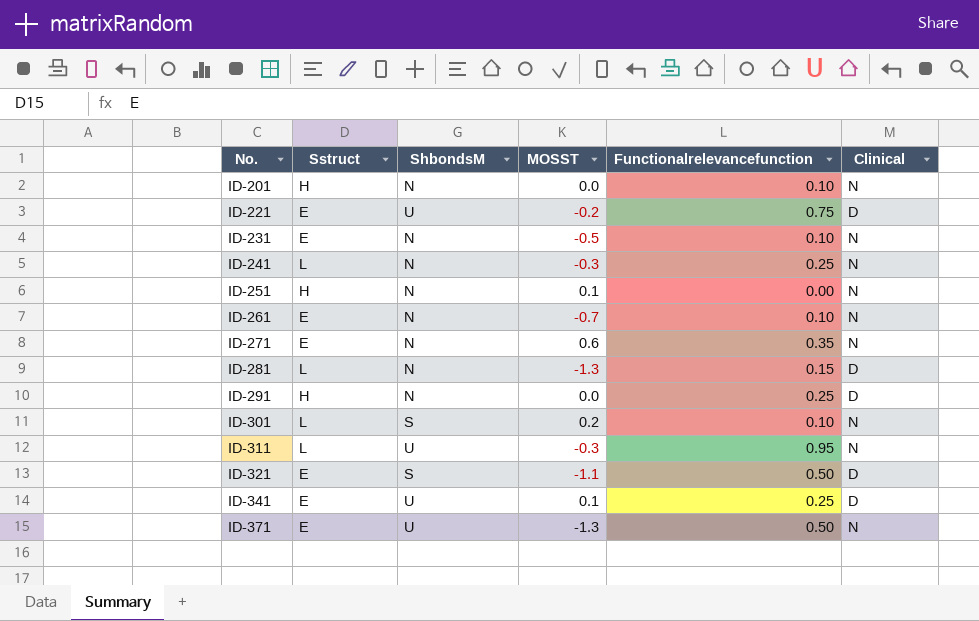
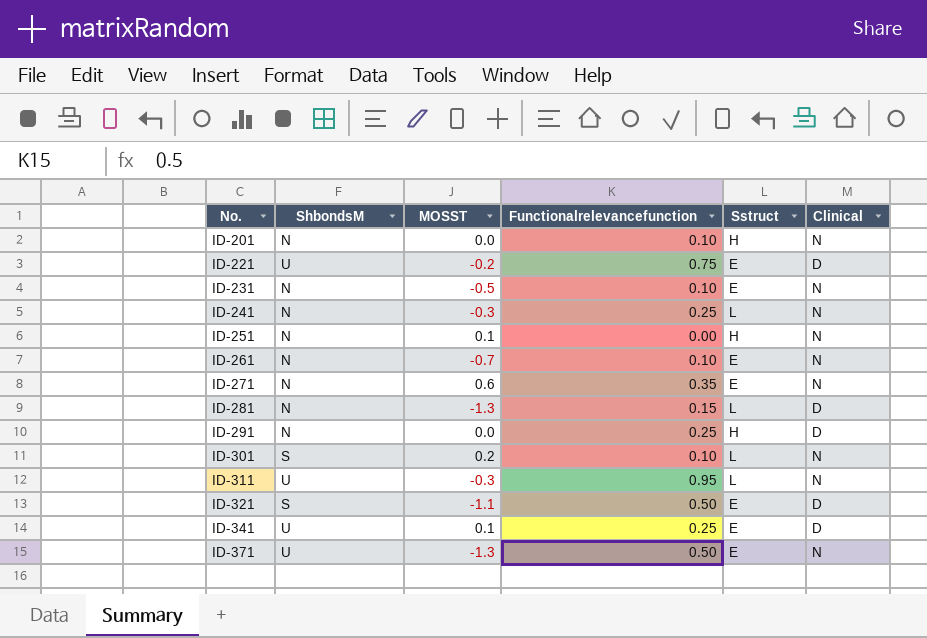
column Sstruct | position: 2 -> 5

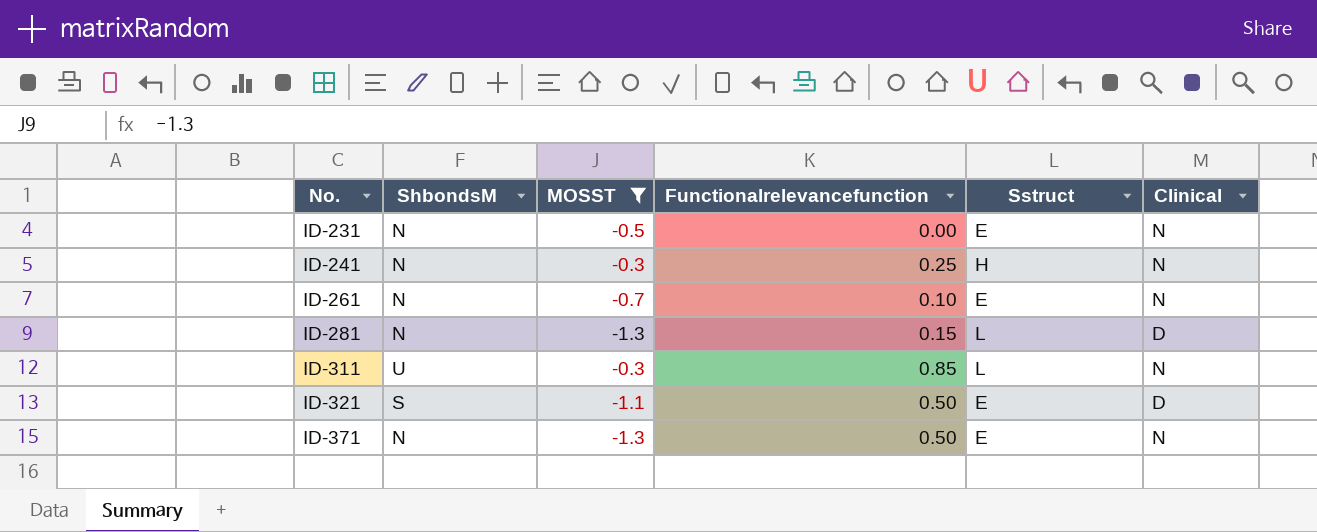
filter: none -> MOSST <= -0.3
ID-231 | Functionalrelevancefunction: 0.10 -> 0.00
ID-241 | Sstruct: L -> H
ID-311 | Functionalrelevancefunction: 0.95 -> 0.85
ID-371 | ShbondsM: U -> N

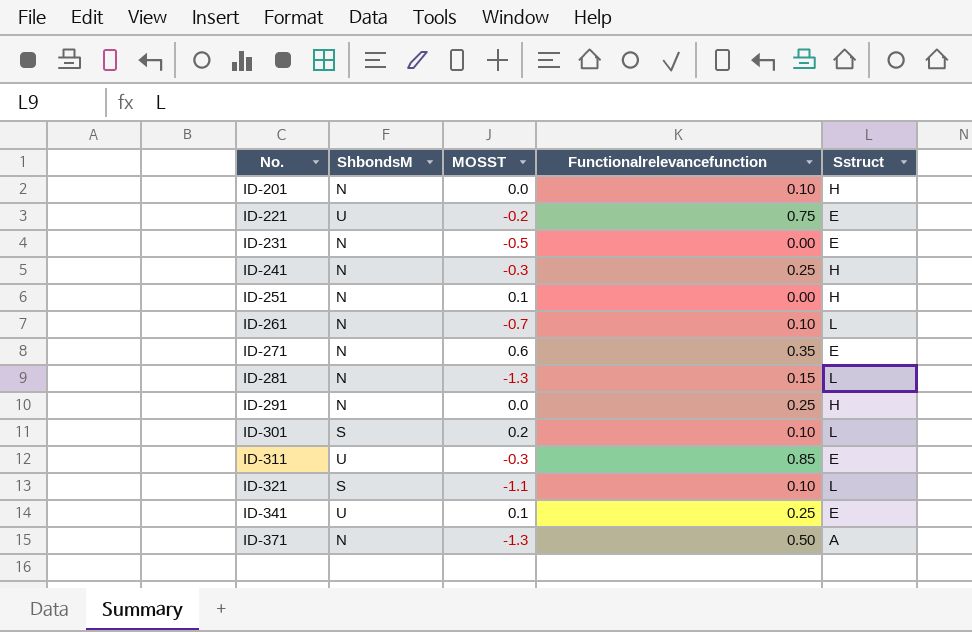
filter: MOSST <= -0.3 -> none
column Clinical | position: 6 -> none
ID-261 | Sstruct: E -> L
ID-311 | Sstruct: L -> E
ID-321 | Functionalrelevancefunction: 0.50 -> 0.10
ID-321 | Sstruct: E -> L
ID-371 | Sstruct: E -> A

